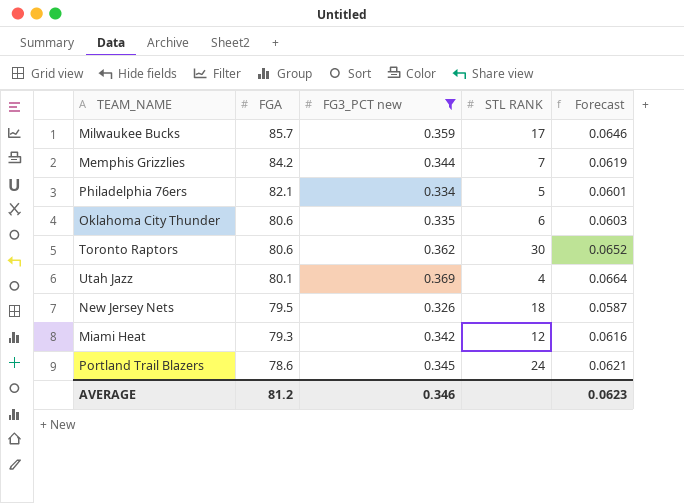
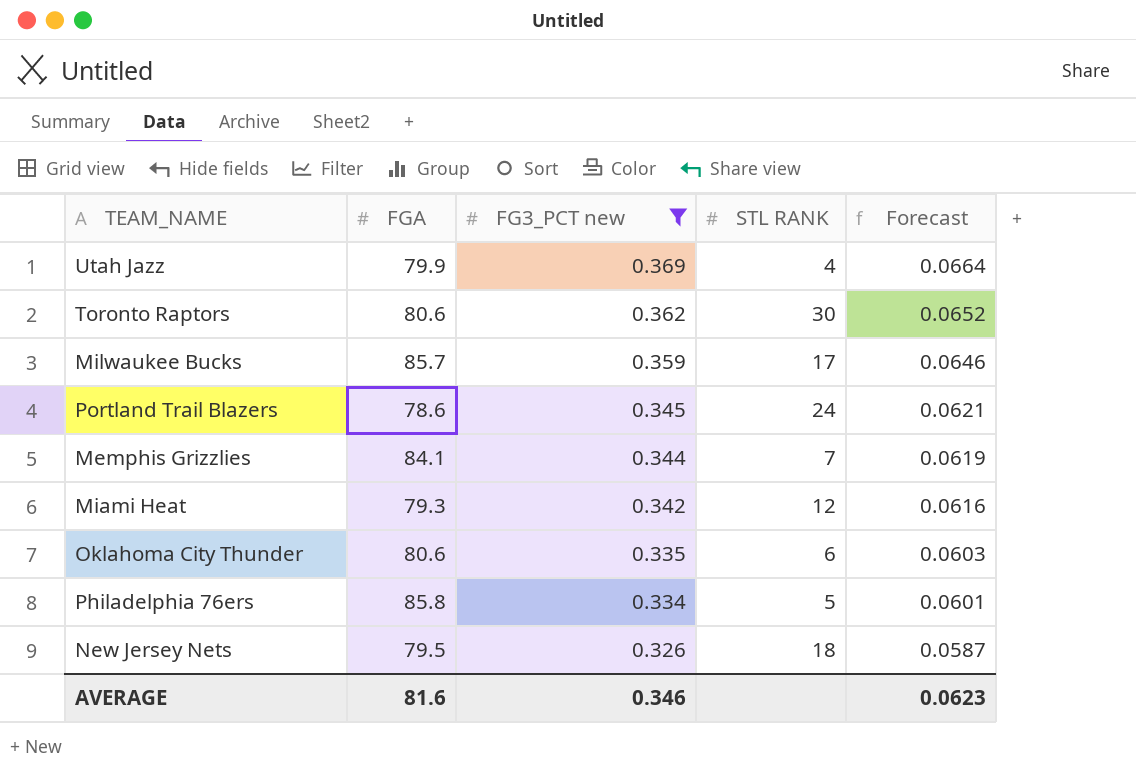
row order: FGA descending -> FG3_PCT new descending
Utah Jazz | FGA: 80.1 -> 79.9
Memphis Grizzlies | FGA: 84.2 -> 84.1
Philadelphia 76ers | FGA: 82.1 -> 85.8
AVERAGE | FGA: 81.2 -> 81.6

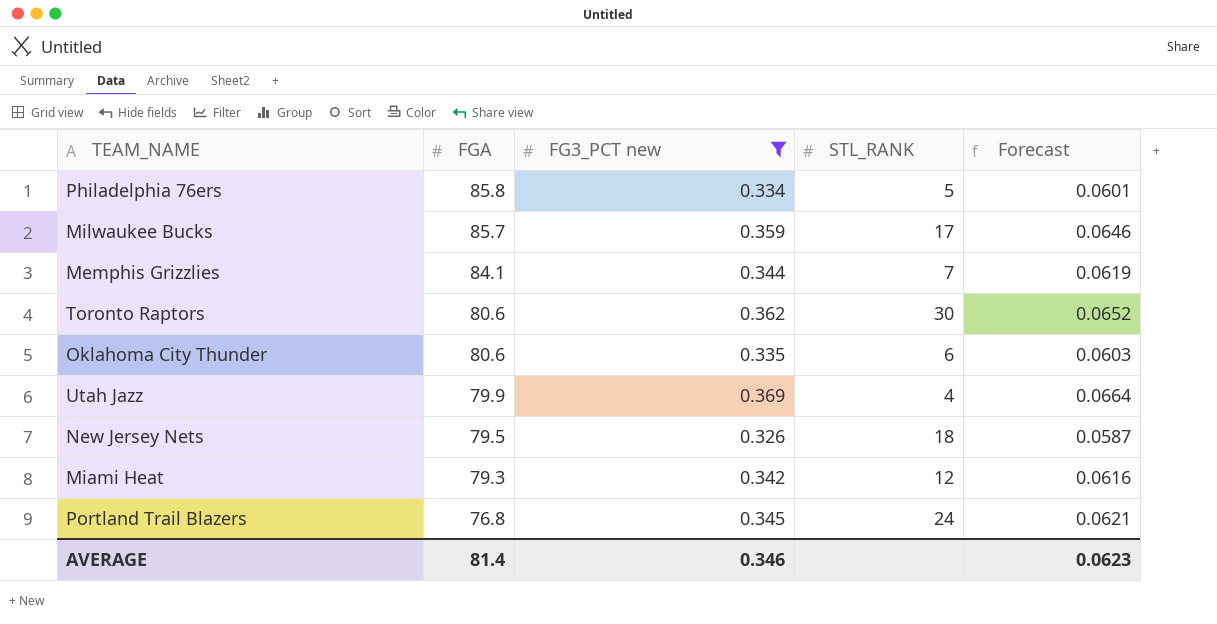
row order: FG3_PCT new descending -> FGA descending
column name: STL RANK -> STL_RANK
Portland Trail Blazers | FGA: 78.6 -> 76.8
AVERAGE | FGA: 81.6 -> 81.4

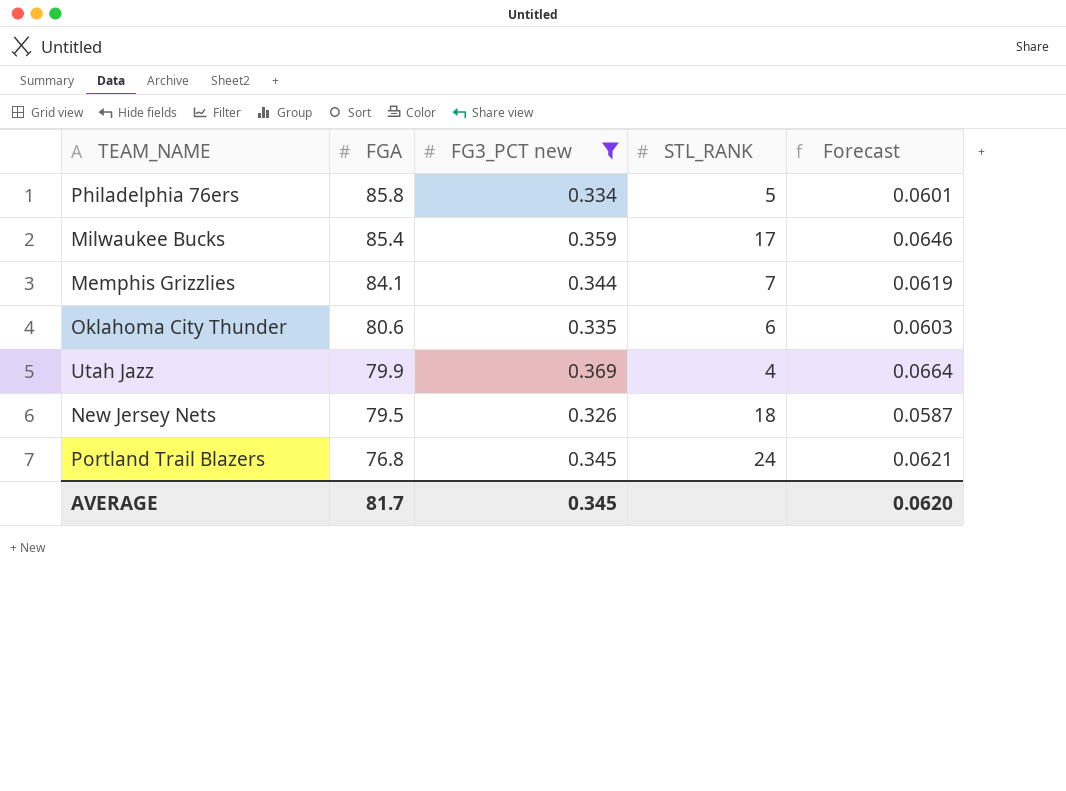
row Toronto Raptors: 80.6 | 0.362 | 30 | 0.0652 -> none
row Miami Heat: 79.3 | 0.342 | 12 | 0.0616 -> none
Milwaukee Bucks | FGA: 85.7 -> 85.4
AVERAGE | FGA: 81.4 -> 81.7
AVERAGE | FG3_PCT new: 0.346 -> 0.345
AVERAGE | Forecast: 0.0623 -> 0.0620

